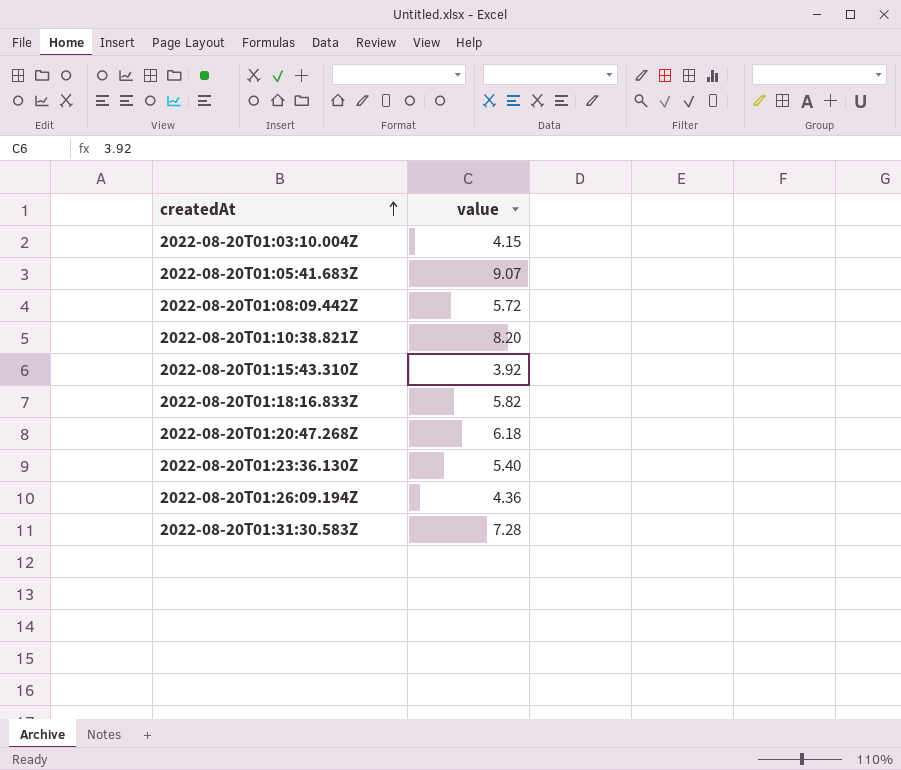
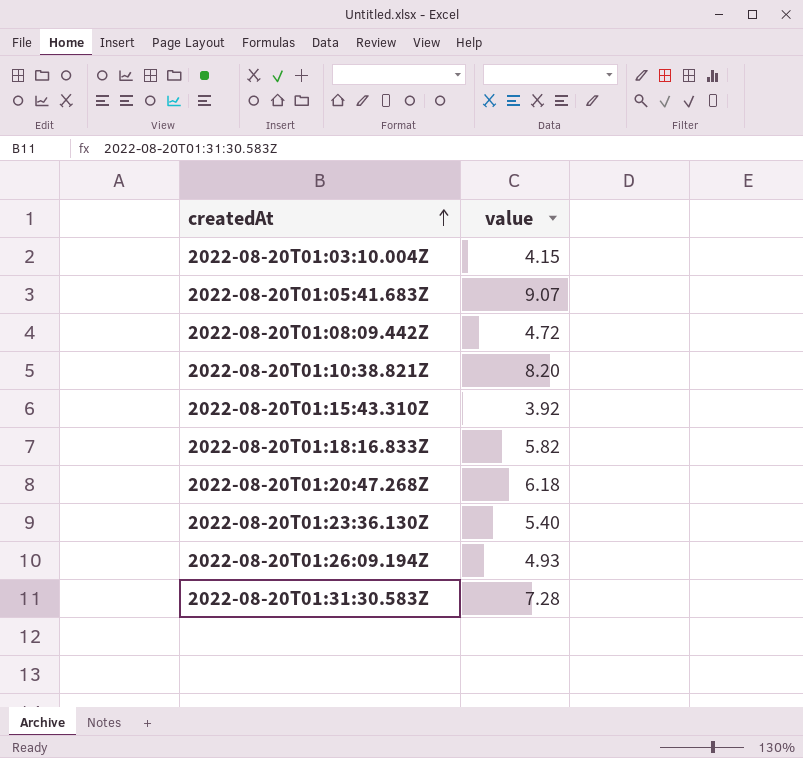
2022-08-20T01:08:09.442Z | value: 5.72 -> 4.72
2022-08-20T01:26:09.194Z | value: 4.36 -> 4.93

